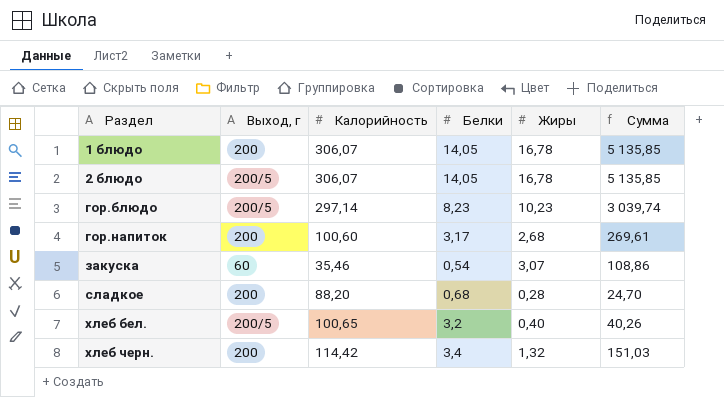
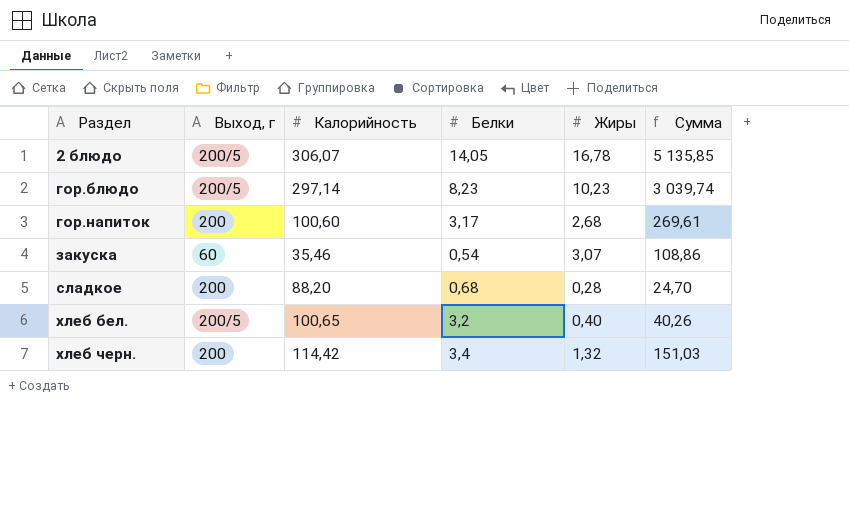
row 1 блюдо: 200 | 306,07 | 14,05 | 16,78 | 5 135,85 -> none

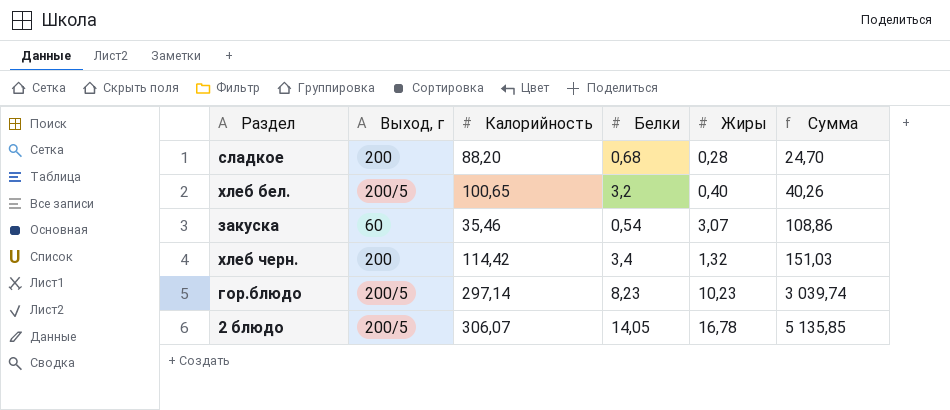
row order: Раздел ascending -> Сумма ascending
row гор.напиток: 200 | 100,60 | 3,17 | 2,68 | 269,61 -> none

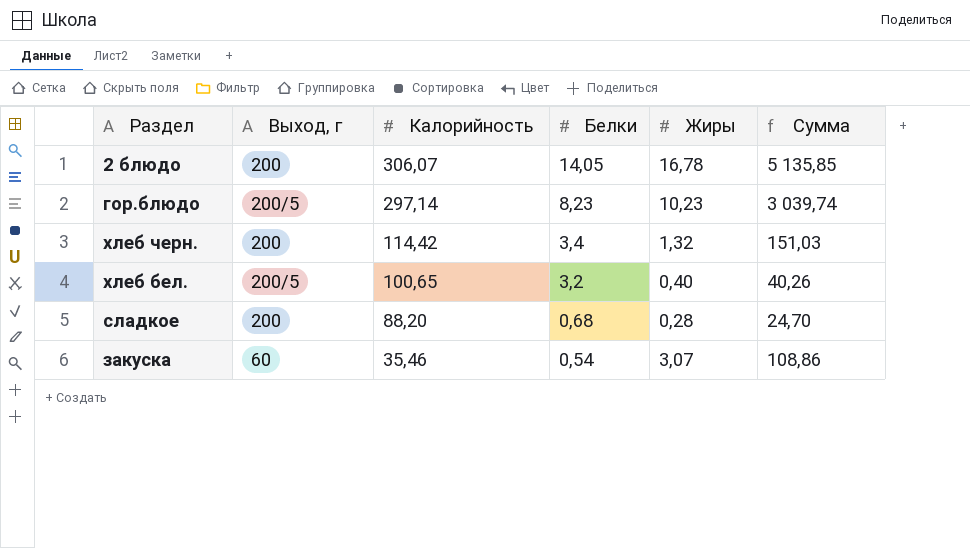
row order: Сумма ascending -> Калорийность descending
2 блюдо | Выход, г: 200/5 -> 200

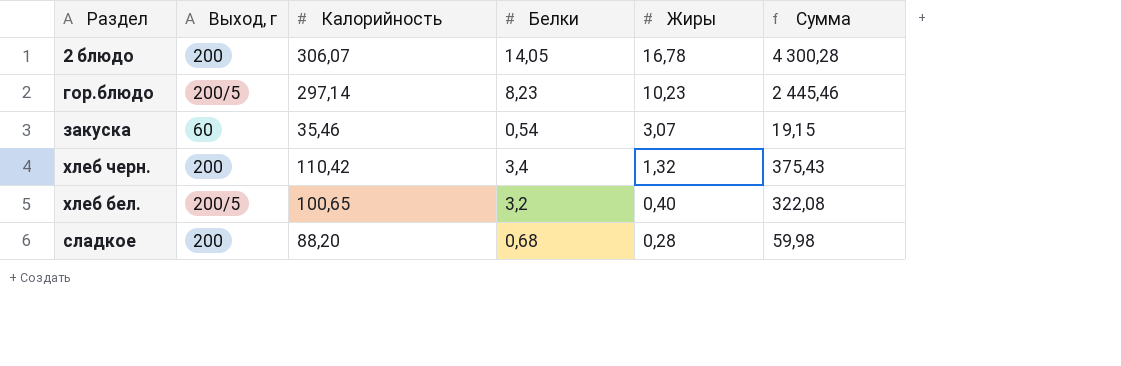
row order: Калорийность descending -> Жиры descending
column Сумма | formula: [Калорийность] * [Жиры] -> [Калорийность] * [Белки]
хлеб черн. | Калорийность: 114,42 -> 110,42

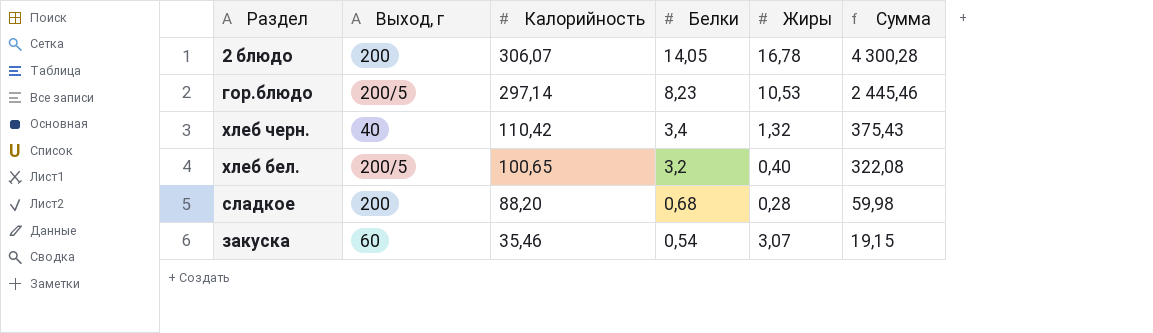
row order: Жиры descending -> Калорийность descending
гор.блюдо | Жиры: 10,23 -> 10,53
хлеб черн. | Выход, г: 200 -> 40

